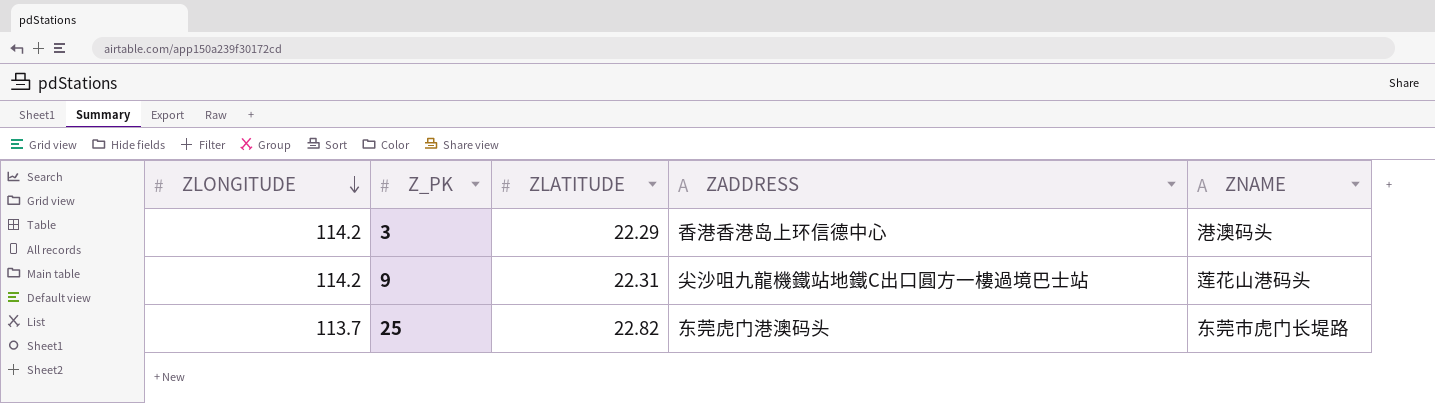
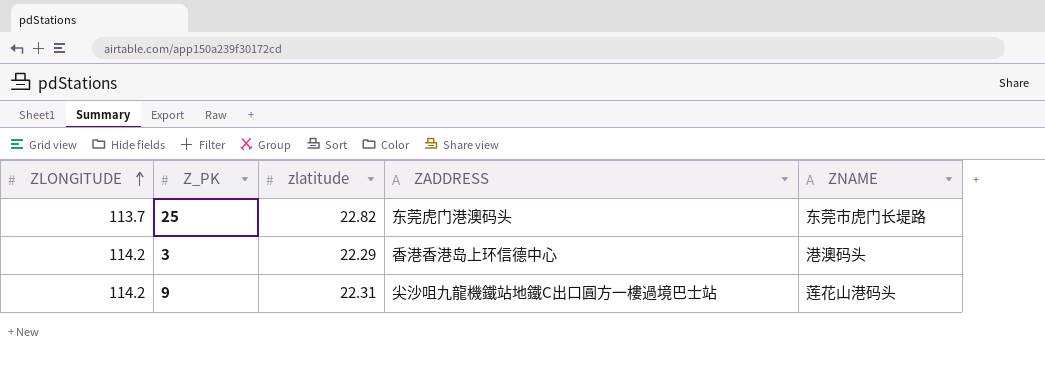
row order: ZLONGITUDE descending -> ZLONGITUDE ascending
column name: ZLATITUDE -> zlatitude

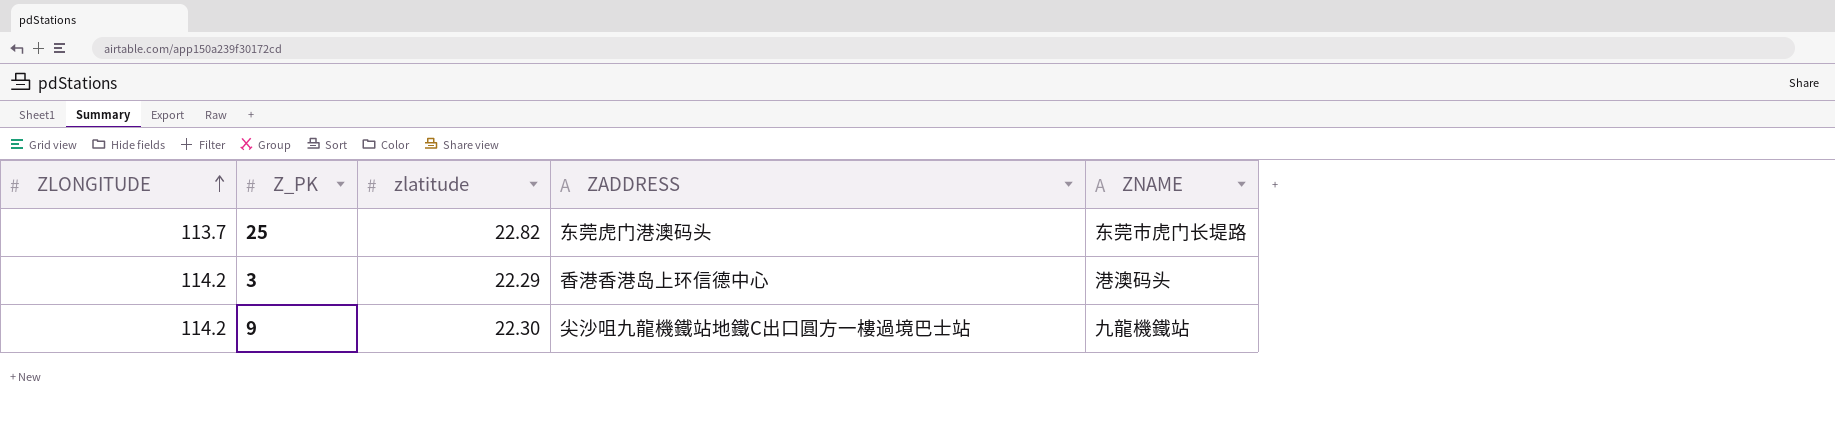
9 | zlatitude: 22.31 -> 22.30
9 | ZNAME: 莲花山港码头 -> 九龍機鐵站

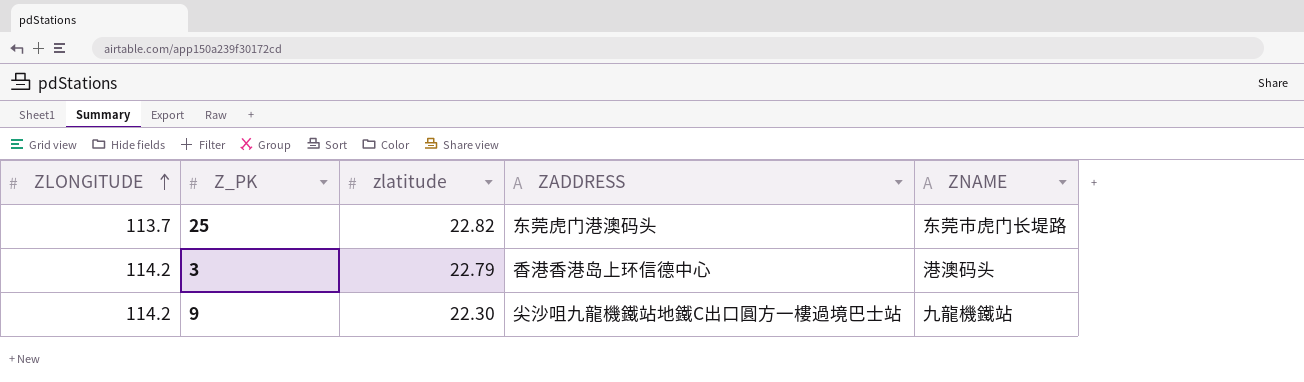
3 | zlatitude: 22.29 -> 22.79

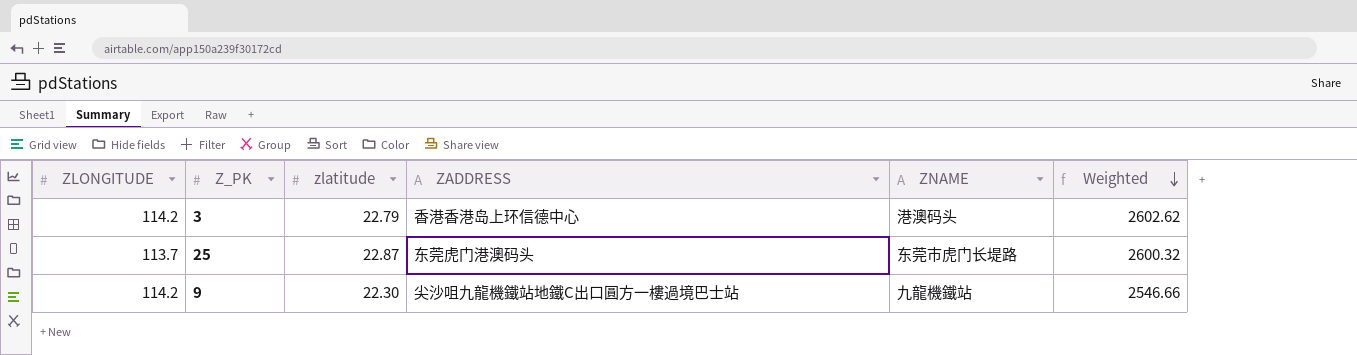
row order: ZLONGITUDE ascending -> Weighted descending
column Weighted | formula: none -> [ZLONGITUDE] * [zlatitude]
25 | zlatitude: 22.82 -> 22.87

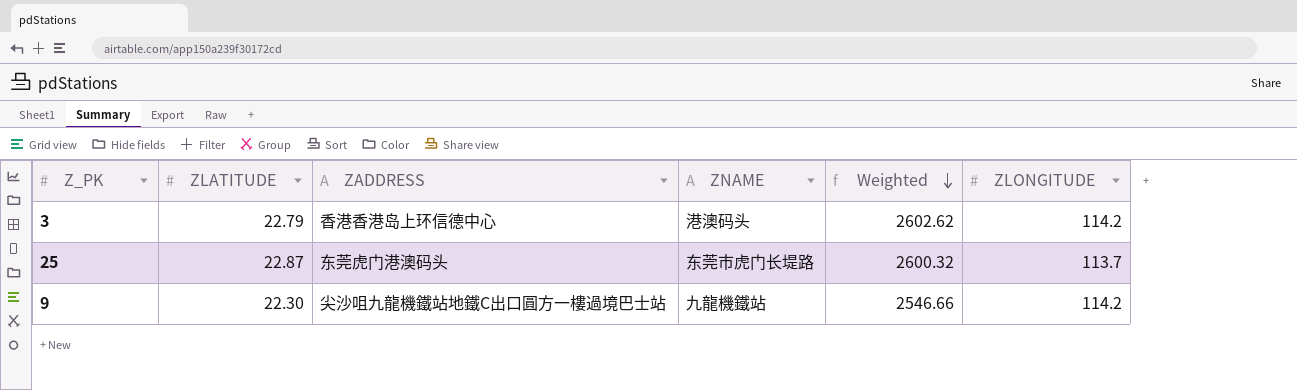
column name: zlatitude -> ZLATITUDE
column ZLONGITUDE | position: 1 -> 6

